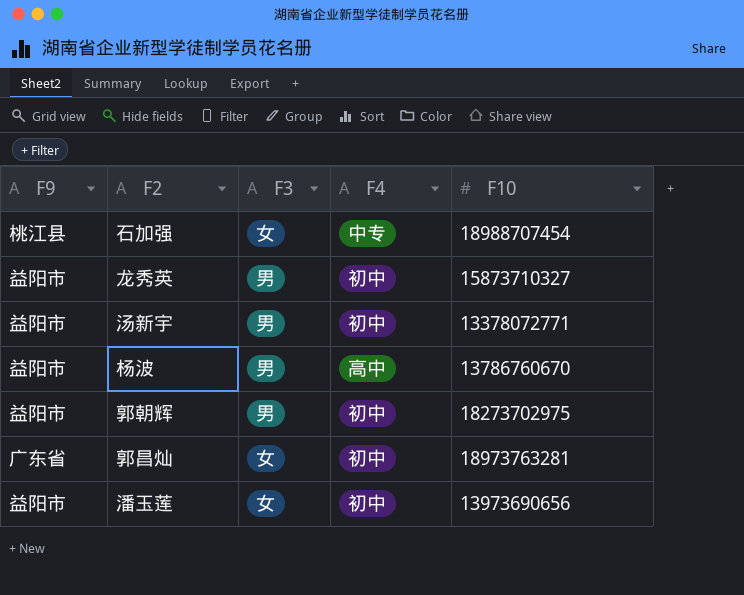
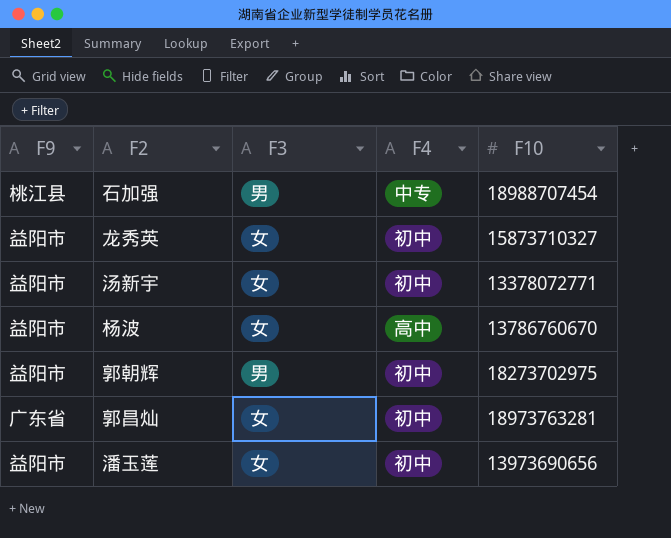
石加强 | F3: 女 -> 男
龙秀英 | F3: 男 -> 女
汤新宇 | F3: 男 -> 女
杨波 | F3: 男 -> 女

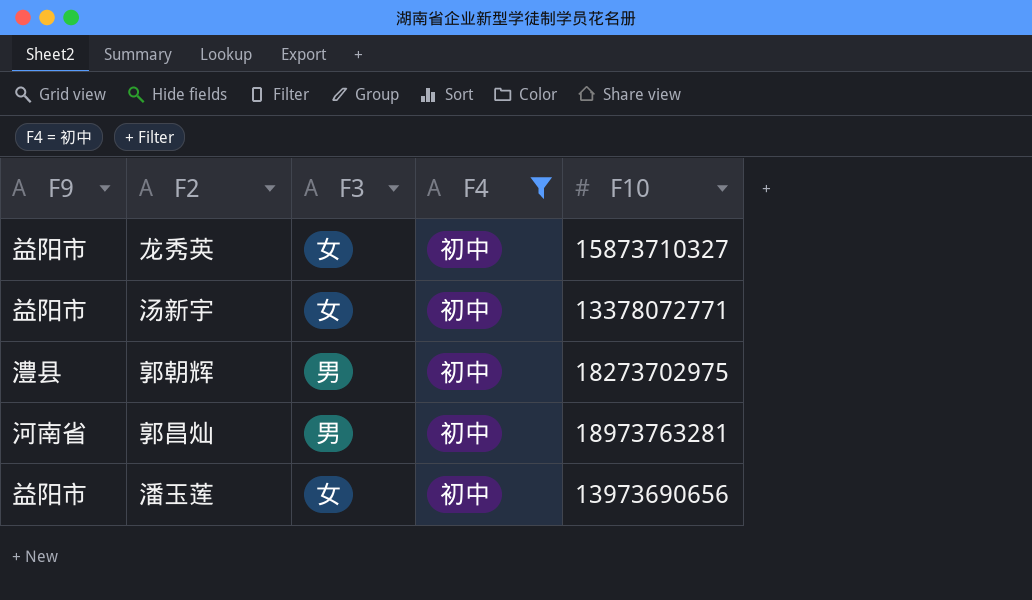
filter: none -> F4 = 初中
郭朝辉 | F9: 益阳市 -> 澧县
郭昌灿 | F9: 广东省 -> 河南省
郭昌灿 | F3: 女 -> 男

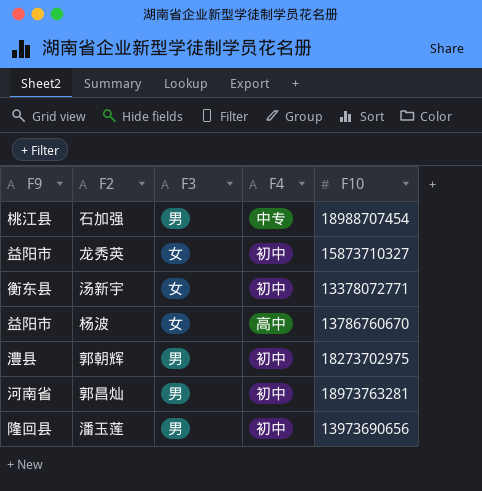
filter: F4 = 初中 -> none
汤新宇 | F9: 益阳市 -> 衡东县
潘玉莲 | F9: 益阳市 -> 隆回县
潘玉莲 | F3: 女 -> 男

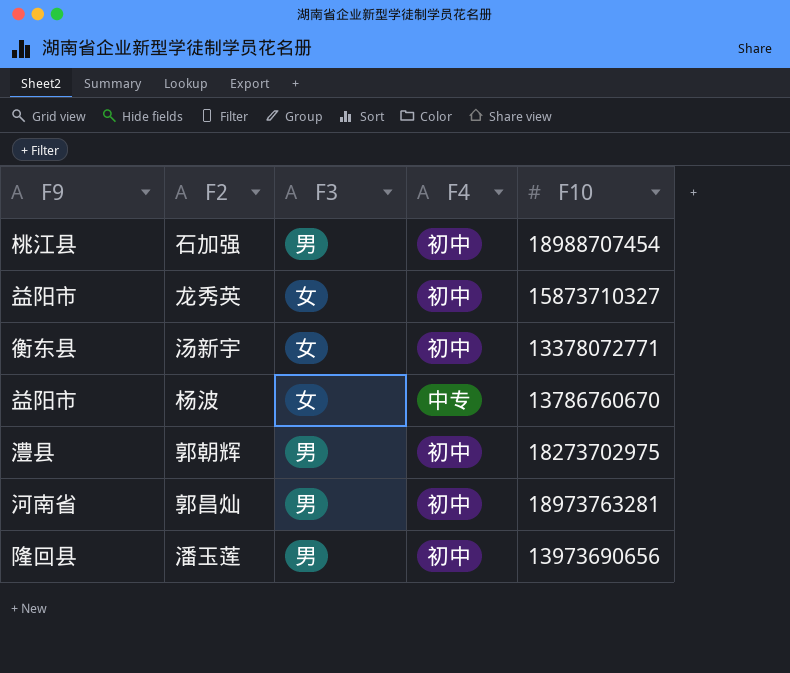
石加强 | F4: 中专 -> 初中
杨波 | F4: 高中 -> 中专

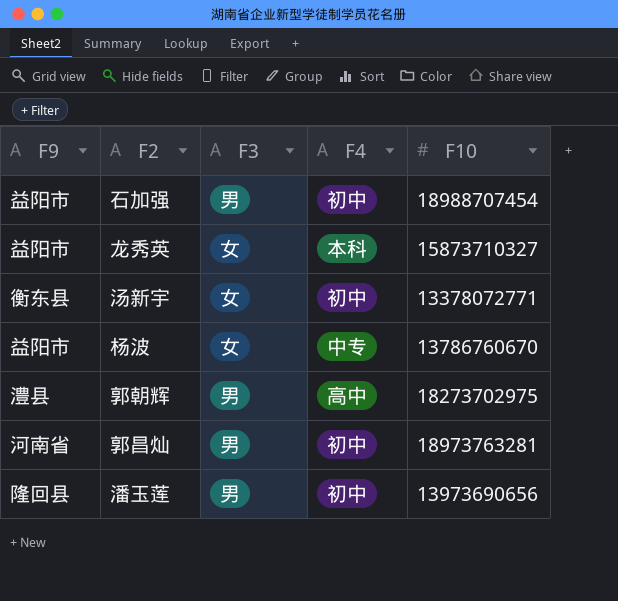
石加强 | F9: 桃江县 -> 益阳市
龙秀英 | F4: 初中 -> 本科
郭朝辉 | F4: 初中 -> 高中

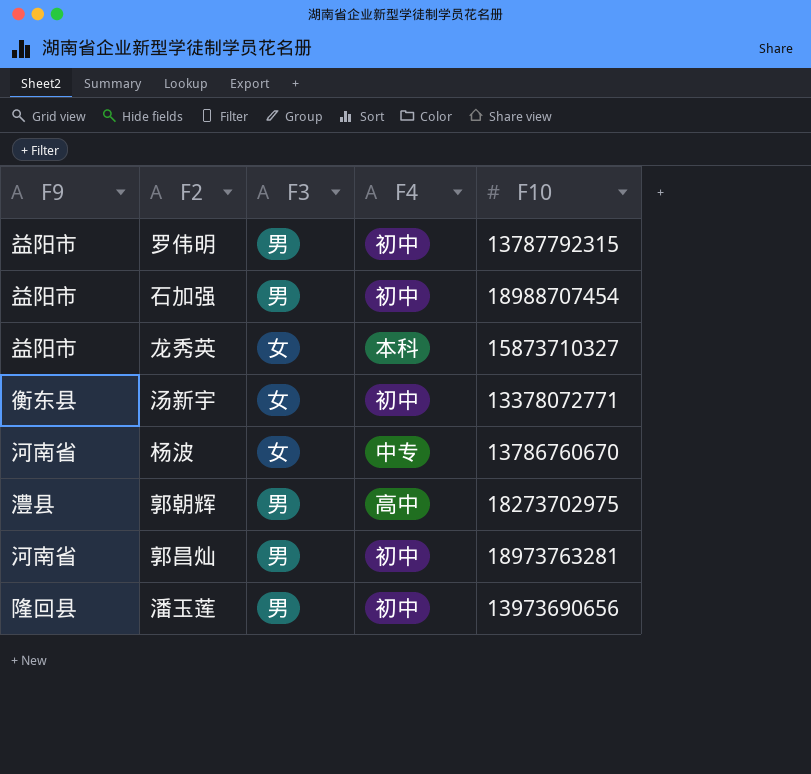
row 罗伟明: none -> 益阳市 | 男 | 初中 | 13787792315
杨波 | F9: 益阳市 -> 河南省

